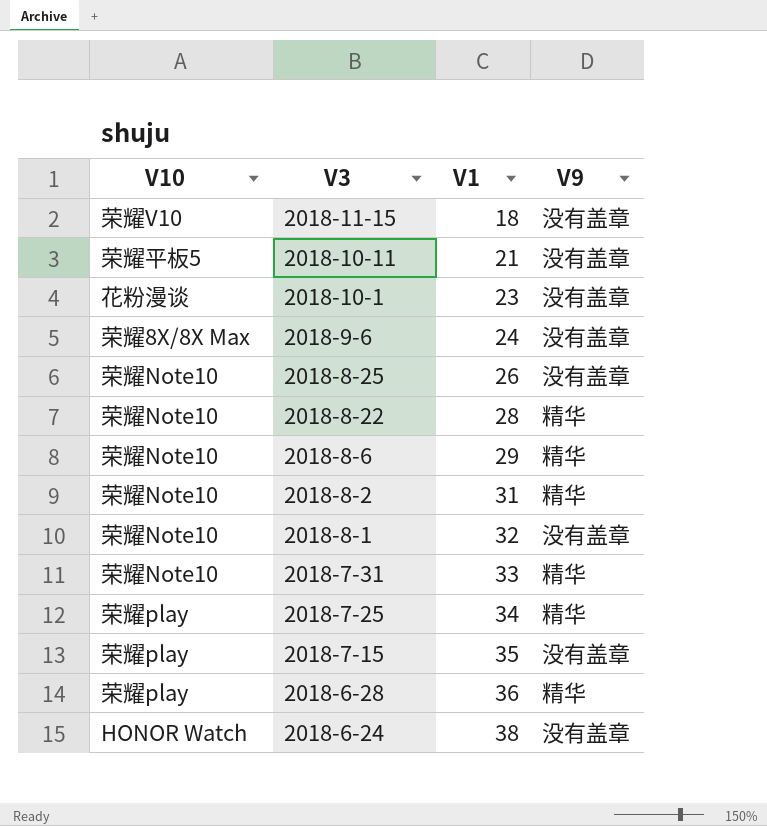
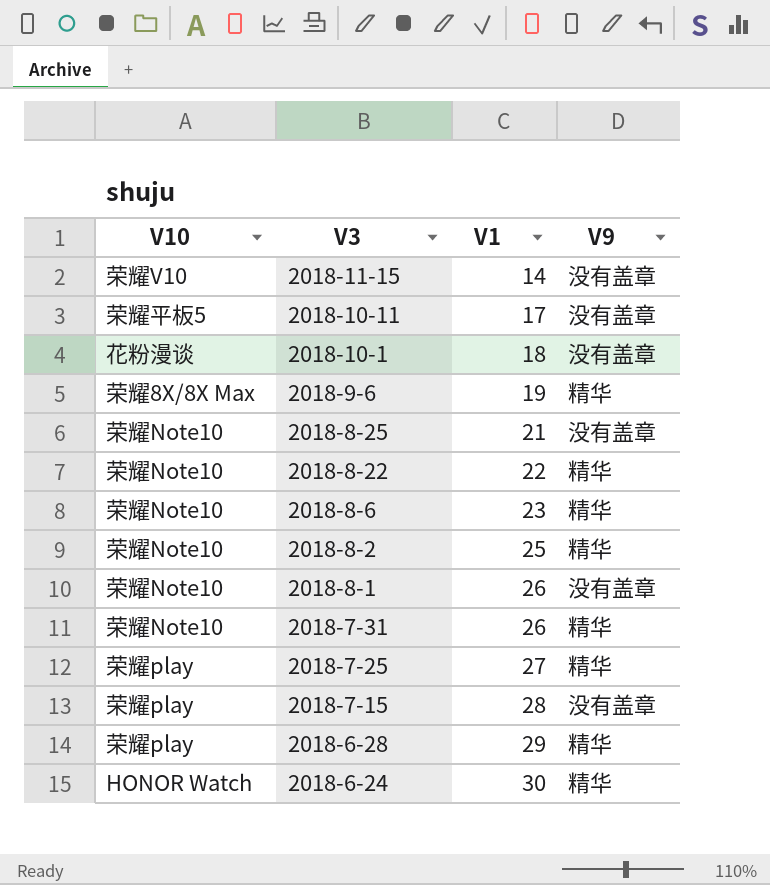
2018-11-15 | V1: 18 -> 14
2018-10-11 | V1: 21 -> 17
2018-10-1 | V1: 23 -> 18
2018-9-6 | V1: 24 -> 19
2018-9-6 | V9: 没有盖章 -> 精华
2018-8-25 | V1: 26 -> 21
2018-8-22 | V1: 28 -> 22
2018-8-6 | V1: 29 -> 23
2018-8-2 | V1: 31 -> 25
2018-8-1 | V1: 32 -> 26
2018-7-31 | V1: 33 -> 26
2018-7-25 | V1: 34 -> 27
2018-7-15 | V1: 35 -> 28
2018-6-28 | V1: 36 -> 29
2018-6-24 | V1: 38 -> 30
2018-6-24 | V9: 没有盖章 -> 精华

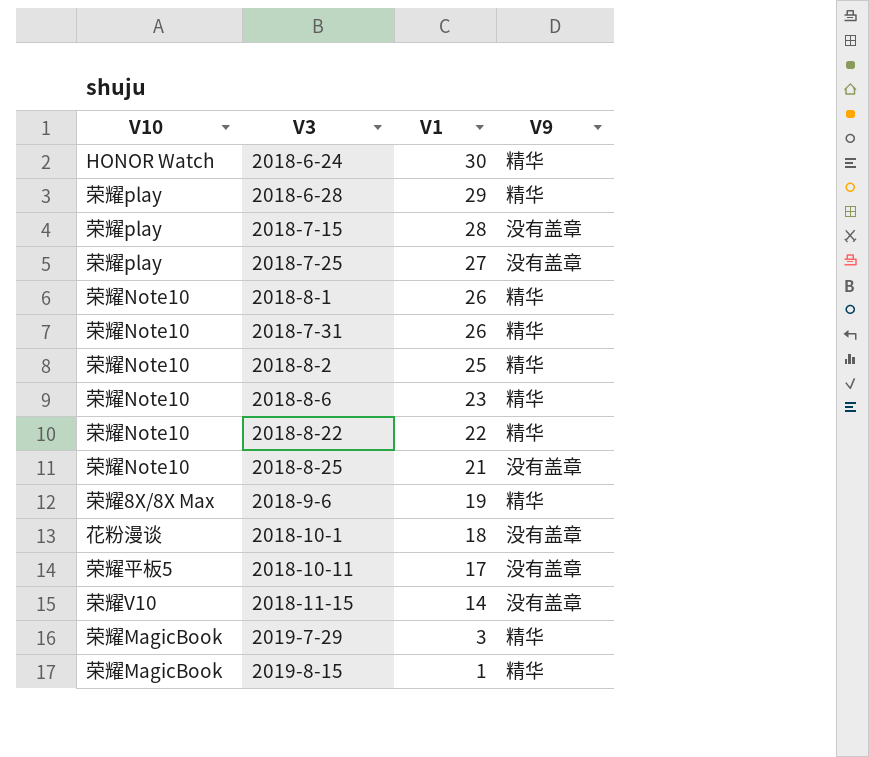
row order: V3 descending -> V1 descending
2018-7-25 | V9: 精华 -> 没有盖章
2018-8-1 | V9: 没有盖章 -> 精华
row 2019-7-29: none -> 荣耀MagicBook | 3 | 精华
row 2019-8-15: none -> 荣耀MagicBook | 1 | 精华

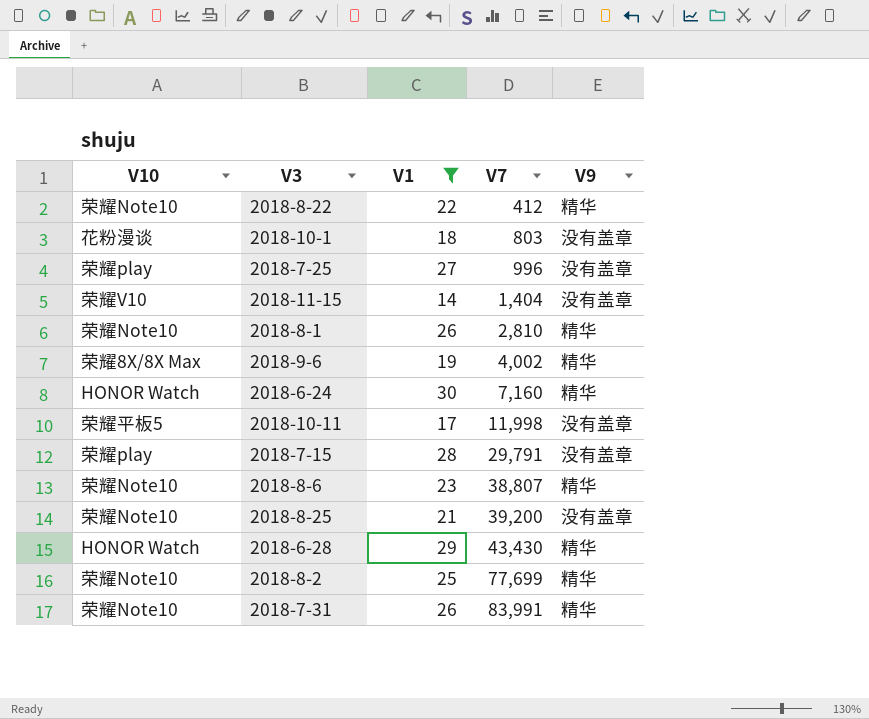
filter: none -> V1 >= 14
row order: V1 descending -> V7 ascending
column V7 | position: none -> 4
2018-6-28 | V10: 荣耀play -> HONOR Watch

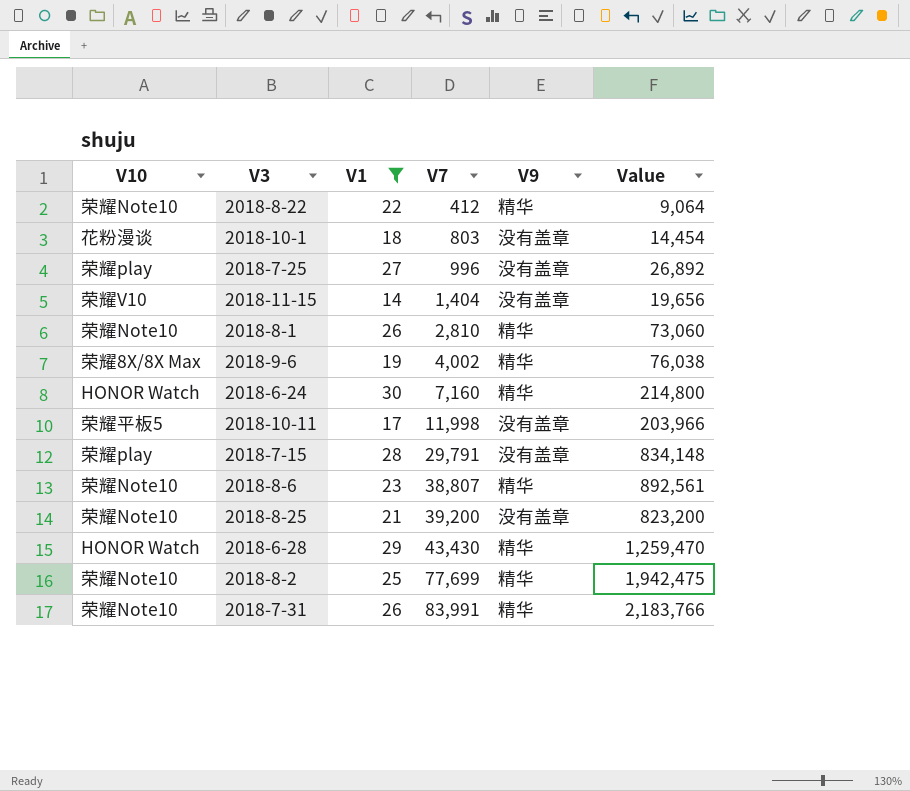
column Value | formula: none -> [V1] * [V7]

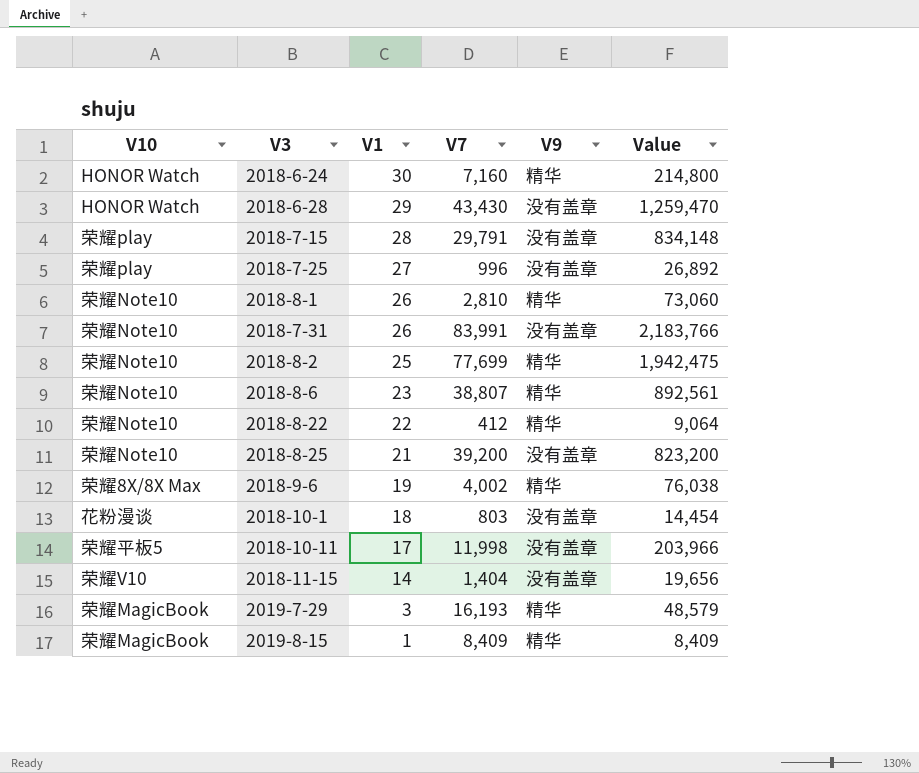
filter: V1 >= 14 -> none
row order: V7 ascending -> V1 descending
2018-6-28 | V9: 精华 -> 没有盖章
2018-7-31 | V9: 精华 -> 没有盖章

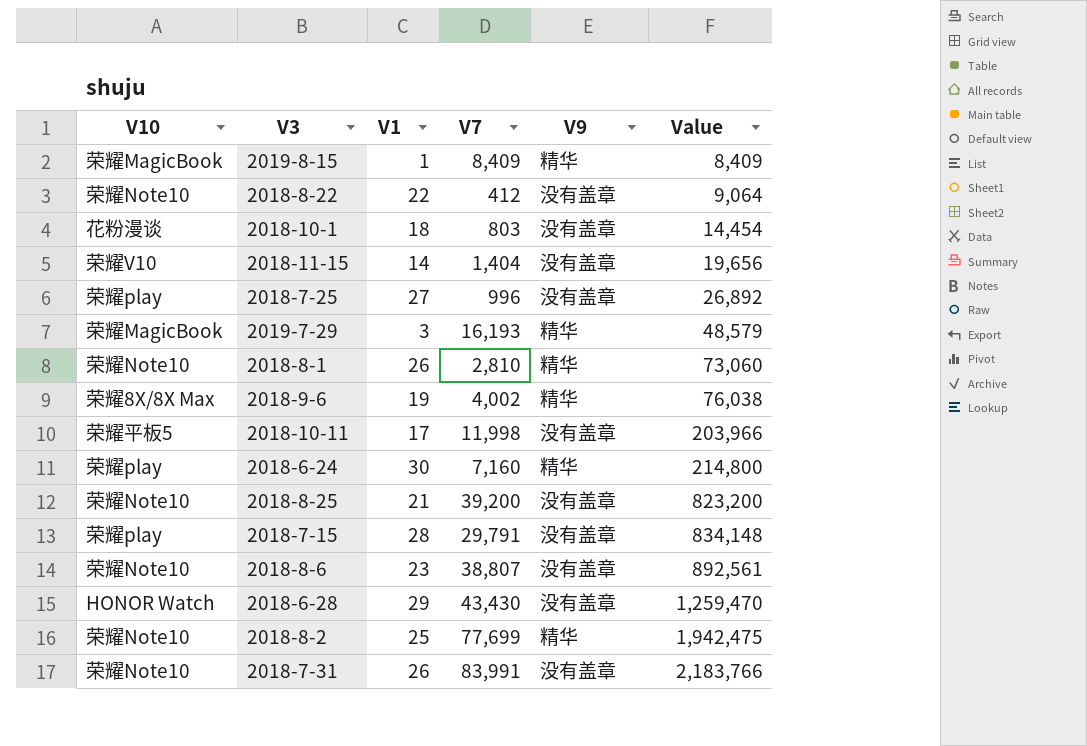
row order: V1 descending -> Value ascending
2018-8-22 | V9: 精华 -> 没有盖章
2018-6-24 | V10: HONOR Watch -> 荣耀play
2018-8-6 | V9: 精华 -> 没有盖章

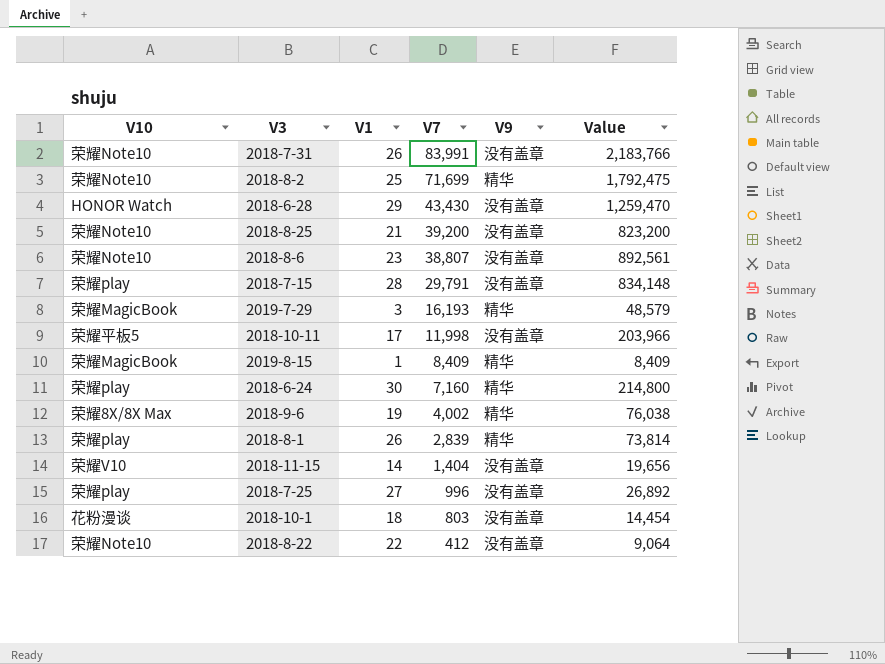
row order: Value ascending -> V7 descending
2018-8-2 | V7: 77,699 -> 71,699
2018-8-2 | Value: 1,942,475 -> 1,792,475
2018-8-1 | V10: 荣耀Note10 -> 荣耀play
2018-8-1 | V7: 2,810 -> 2,839
2018-8-1 | Value: 73,060 -> 73,814

